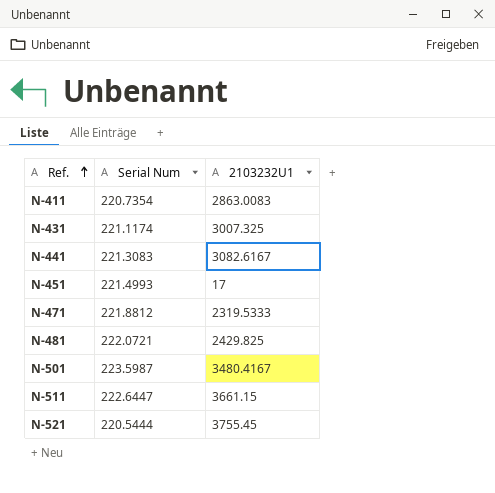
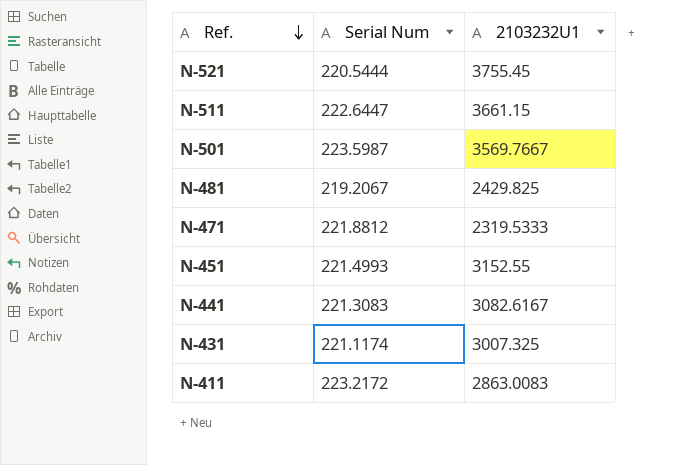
row order: Ref. ascending -> Ref. descending
N-501 | 2103232U1: 3480.4167 -> 3569.7667
N-481 | Serial Num: 222.0721 -> 219.2067
N-451 | 2103232U1: 17 -> 3152.55
N-411 | Serial Num: 220.7354 -> 223.2172

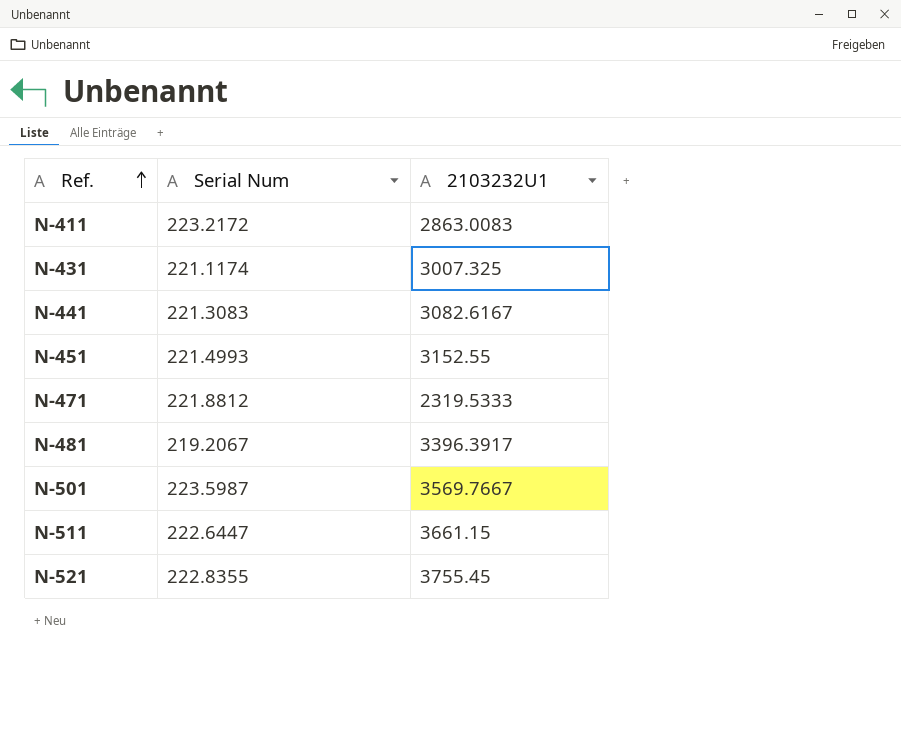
row order: Ref. descending -> Ref. ascending
N-481 | 2103232U1: 2429.825 -> 3396.3917
N-521 | Serial Num: 220.5444 -> 222.8355

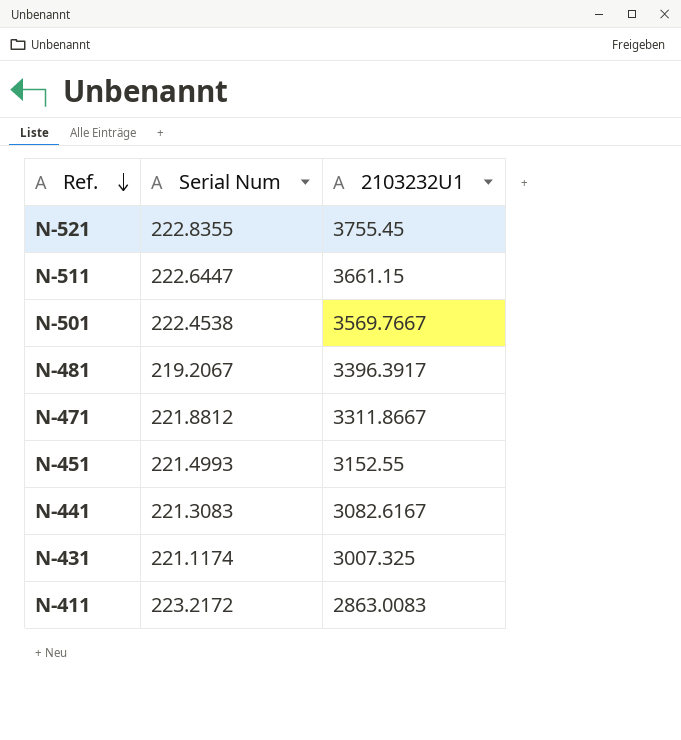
row order: Ref. ascending -> Ref. descending
N-501 | Serial Num: 223.5987 -> 222.4538
N-471 | 2103232U1: 2319.5333 -> 3311.8667

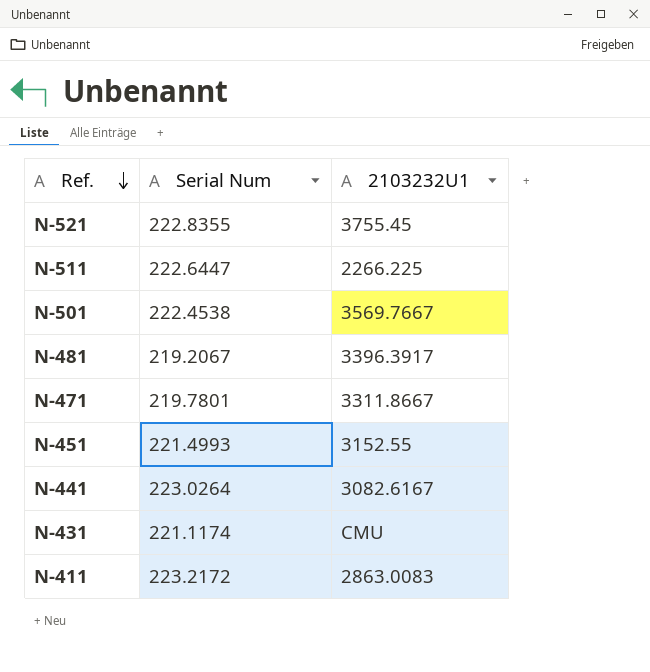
N-511 | 2103232U1: 3661.15 -> 2266.225
N-471 | Serial Num: 221.8812 -> 219.7801
N-441 | Serial Num: 221.3083 -> 223.0264
N-431 | 2103232U1: 3007.325 -> CMU

